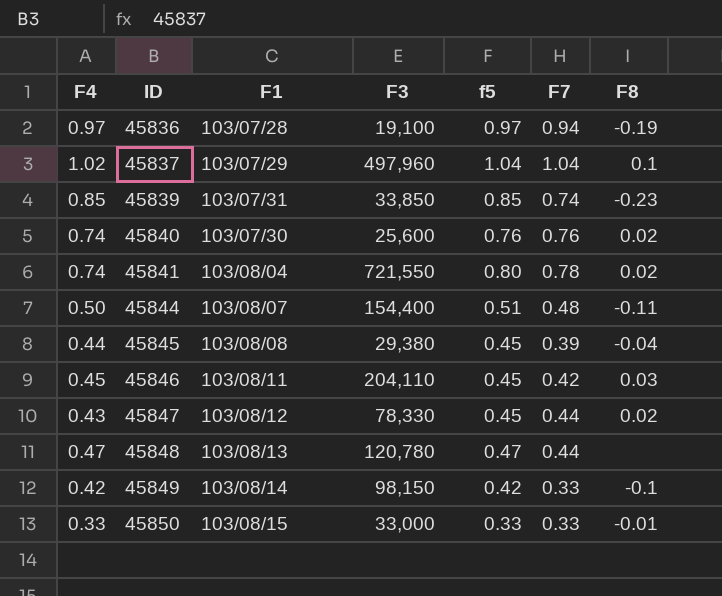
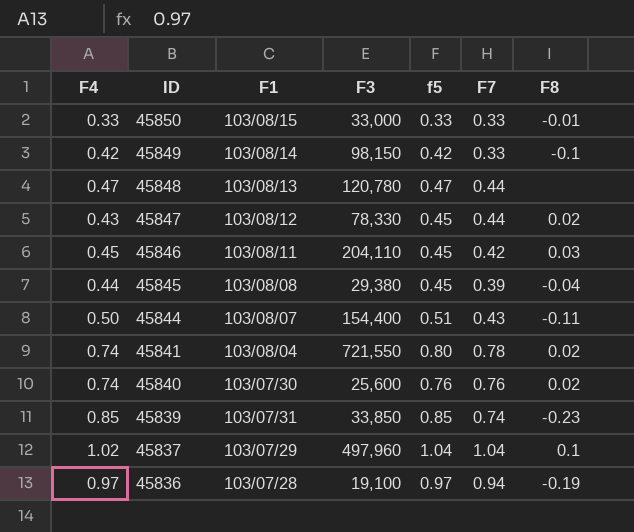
row order: ID ascending -> ID descending
45844 | F7: 0.48 -> 0.43

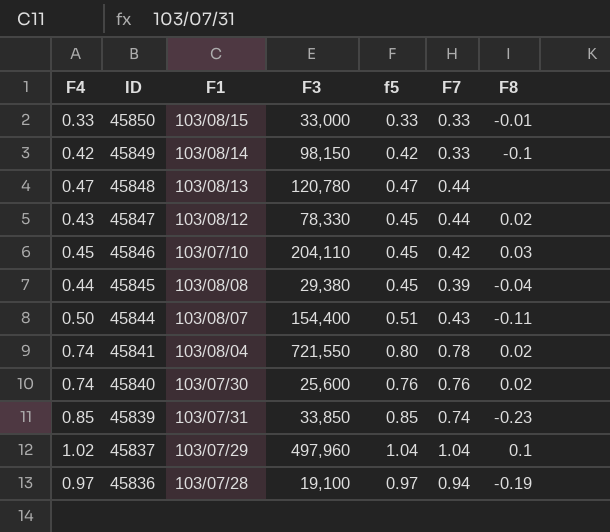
45846 | F1: 103/08/11 -> 103/07/10

